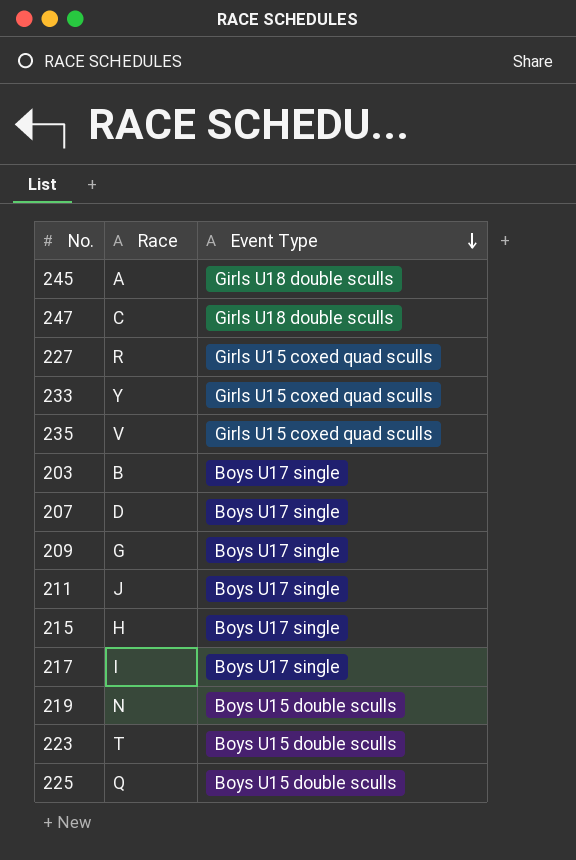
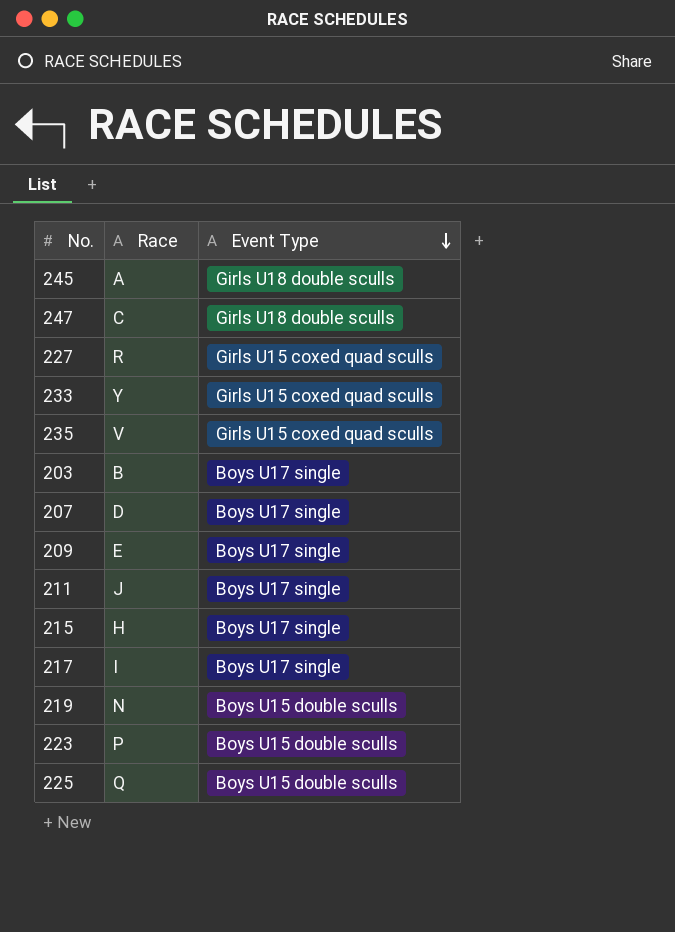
209 | Race: G -> E
223 | Race: T -> P

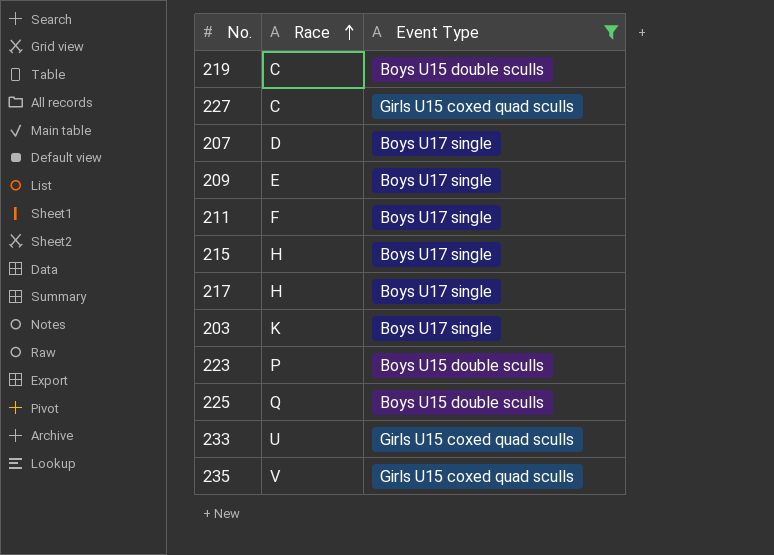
filter: none -> Event Type != Girls U18 double sculls
row order: Event Type descending -> Race ascending
219 | Race: N -> C
227 | Race: R -> C
211 | Race: J -> F
217 | Race: I -> H
203 | Race: B -> K
233 | Race: Y -> U

